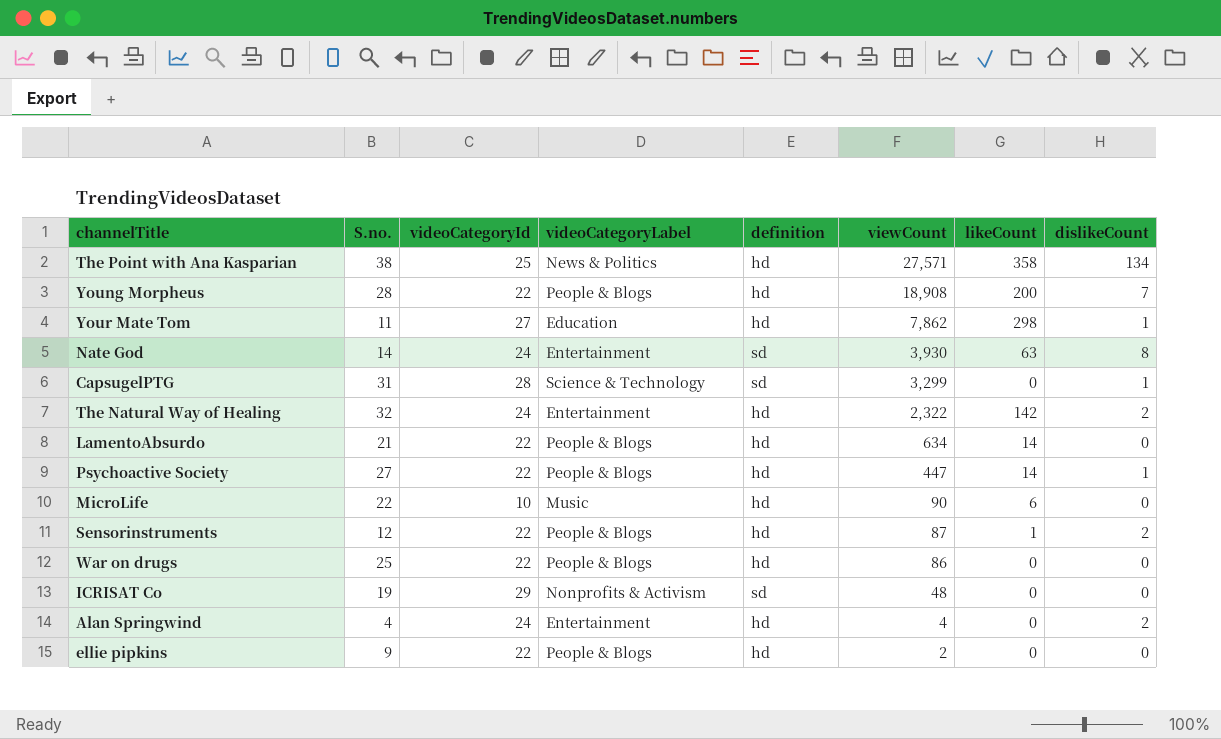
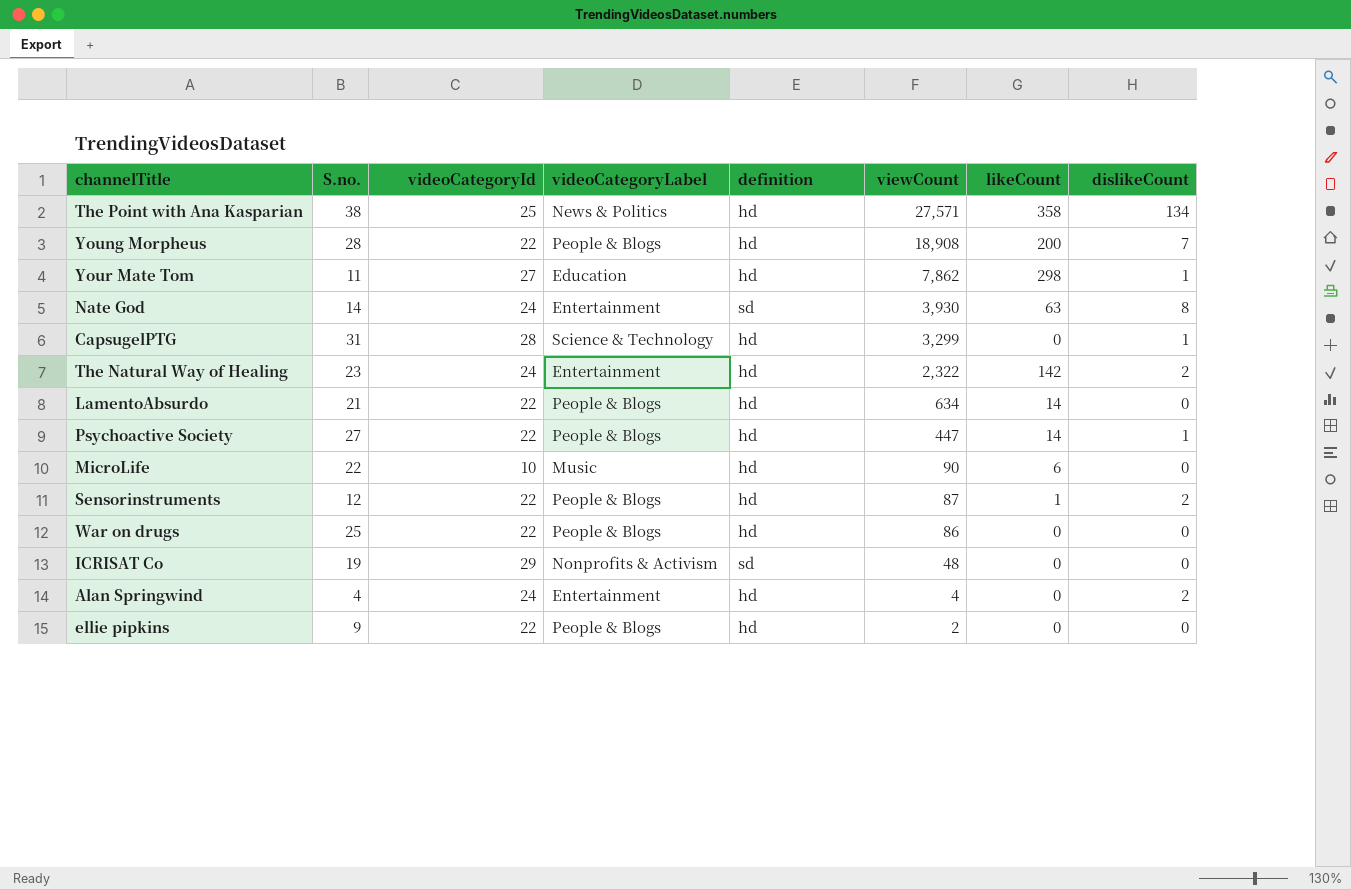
CapsugelPTG | definition: sd -> hd
The Natural Way of Healing | S.no.: 32 -> 23

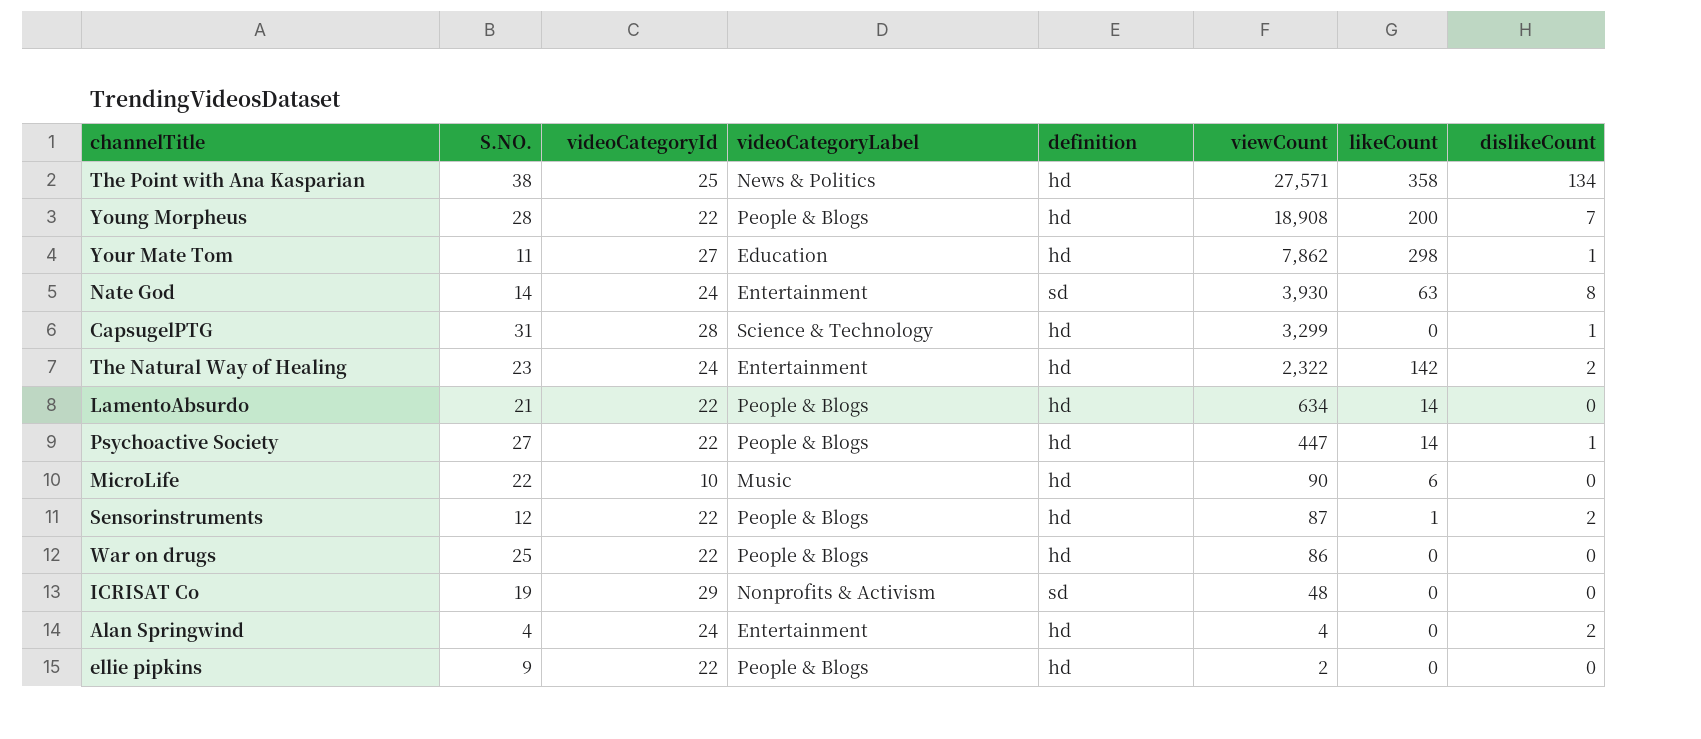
column name: S.no. -> S.NO.

